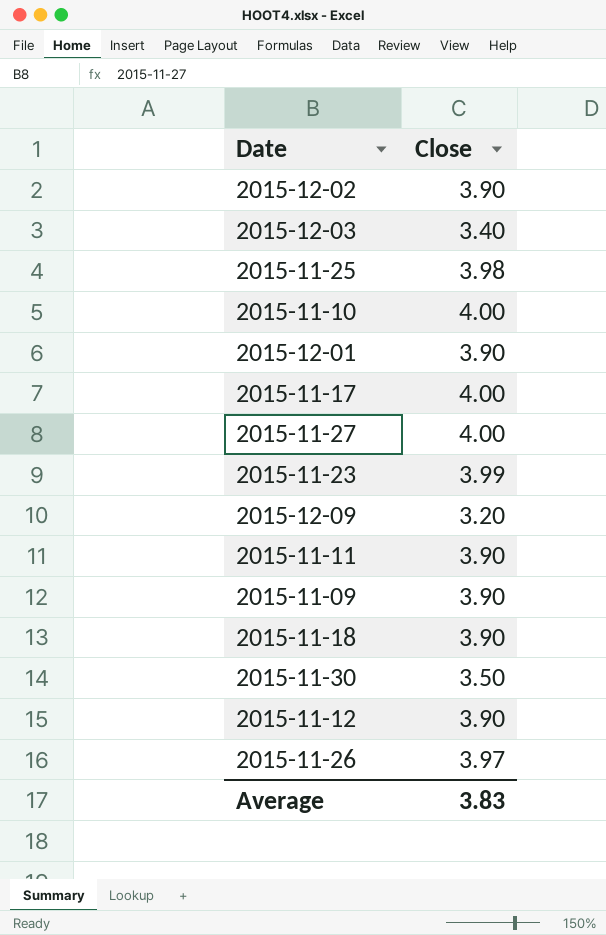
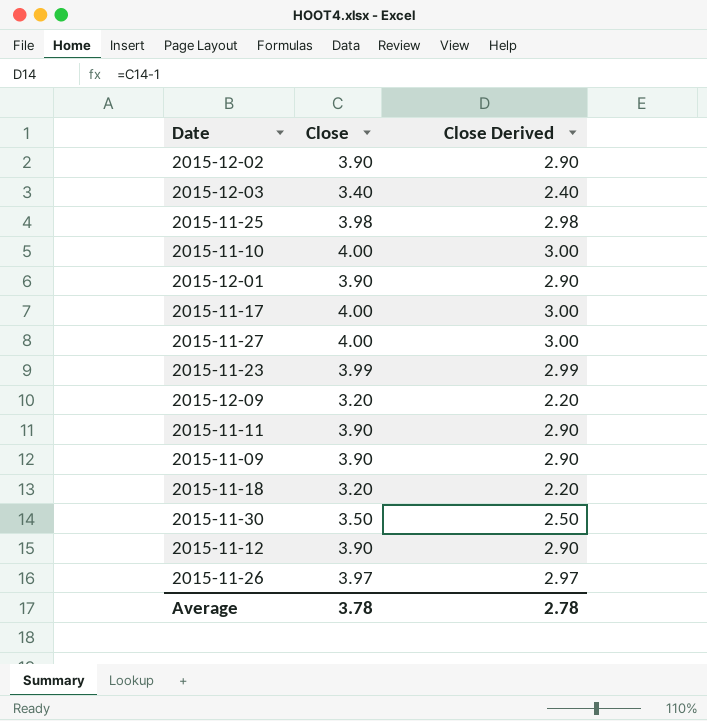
column Close Derived | formula: none -> [Close] - 1
2015-11-18 | Close: 3.90 -> 3.20
Average | Close: 3.83 -> 3.78

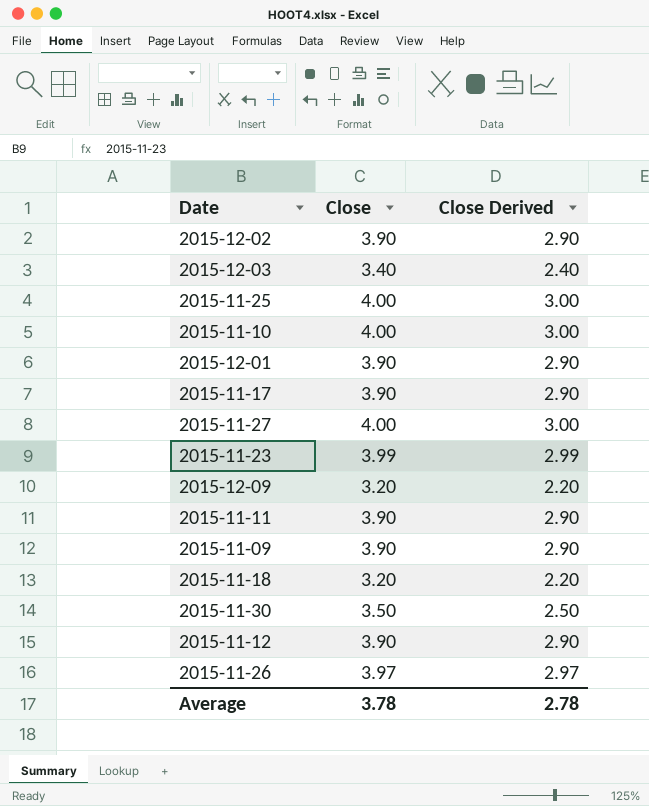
2015-11-25 | Close: 3.98 -> 4.00
2015-11-25 | Close Derived: 2.98 -> 3.00
2015-11-17 | Close: 4.00 -> 3.90
2015-11-17 | Close Derived: 3.00 -> 2.90

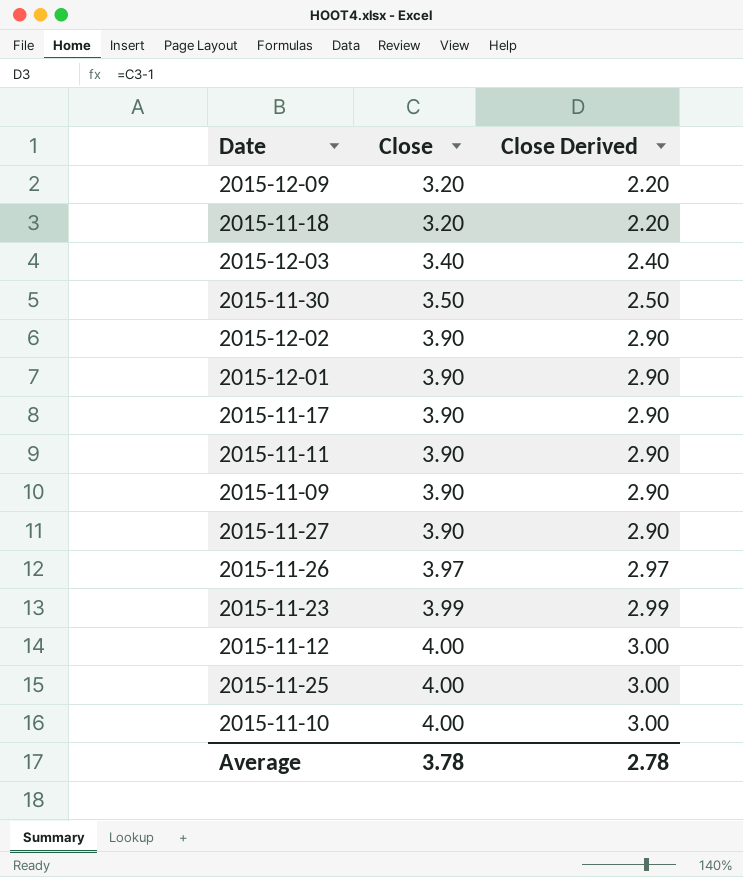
row order: none -> Close ascending
2015-11-27 | Close: 4.00 -> 3.90
2015-11-27 | Close Derived: 3.00 -> 2.90
2015-11-12 | Close: 3.90 -> 4.00
2015-11-12 | Close Derived: 2.90 -> 3.00

